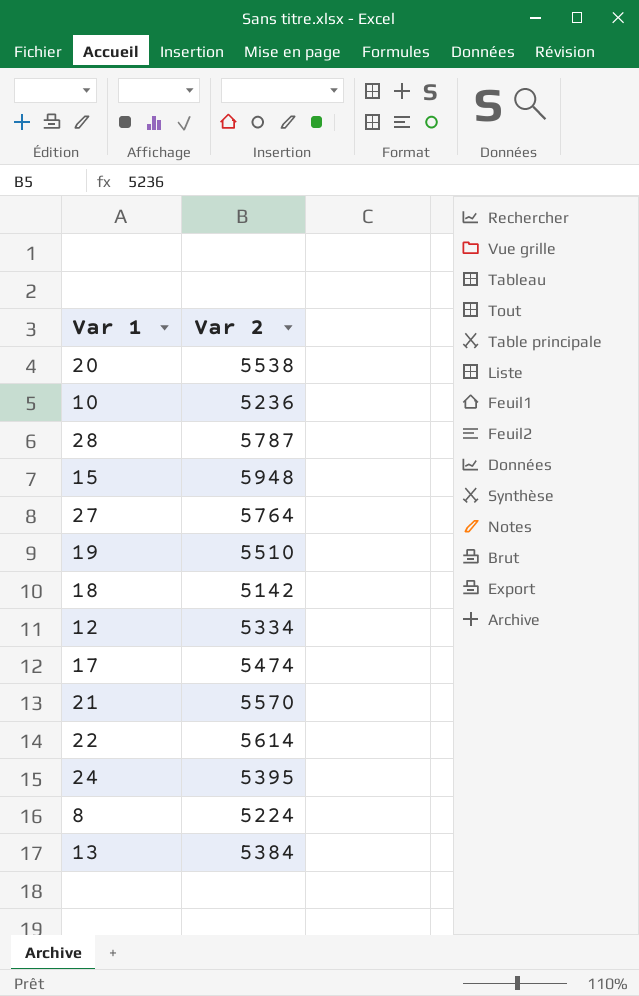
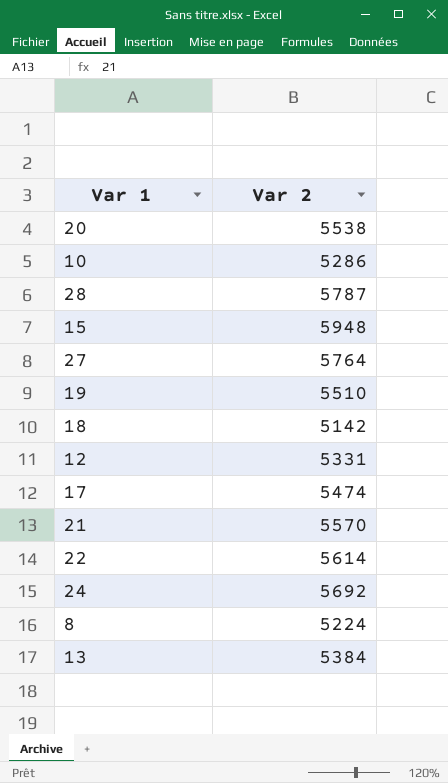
10 | Var 2: 5236 -> 5286
12 | Var 2: 5334 -> 5331
24 | Var 2: 5395 -> 5692

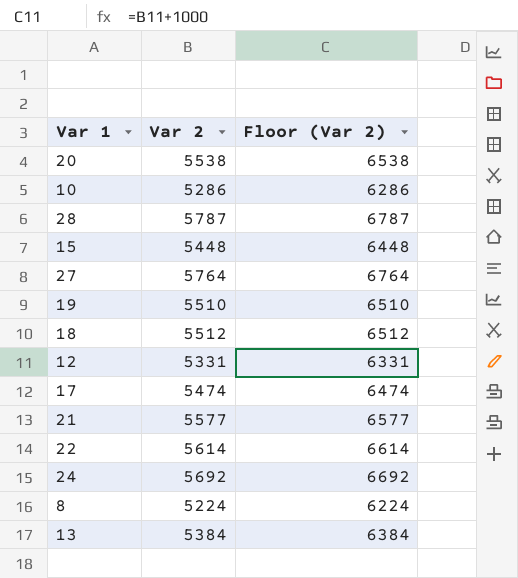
column Floor (Var 2) | formula: none -> [Var 2] + 1000
15 | Var 2: 5948 -> 5448
18 | Var 2: 5142 -> 5512
21 | Var 2: 5570 -> 5577

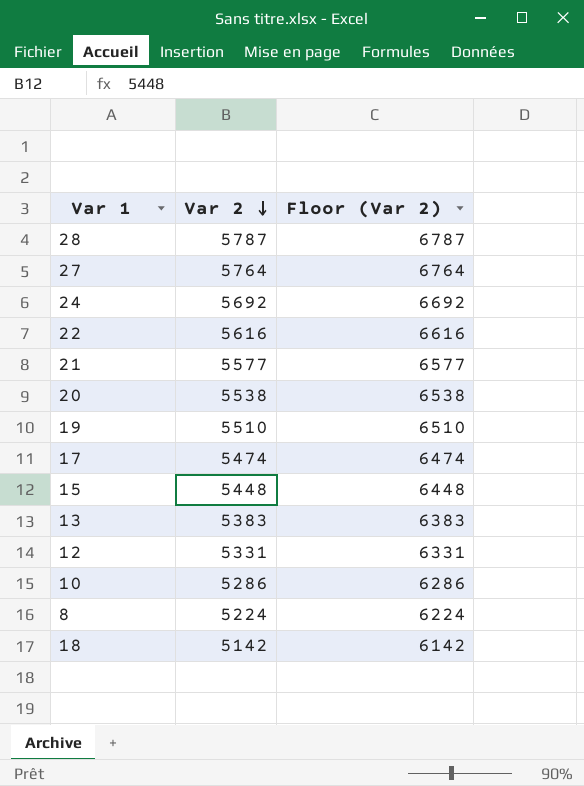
row order: none -> Var 2 descending
22 | Var 2: 5614 -> 5616
22 | Floor (Var 2): 6614 -> 6616
13 | Var 2: 5384 -> 5383
13 | Floor (Var 2): 6384 -> 6383
18 | Var 2: 5512 -> 5142
18 | Floor (Var 2): 6512 -> 6142

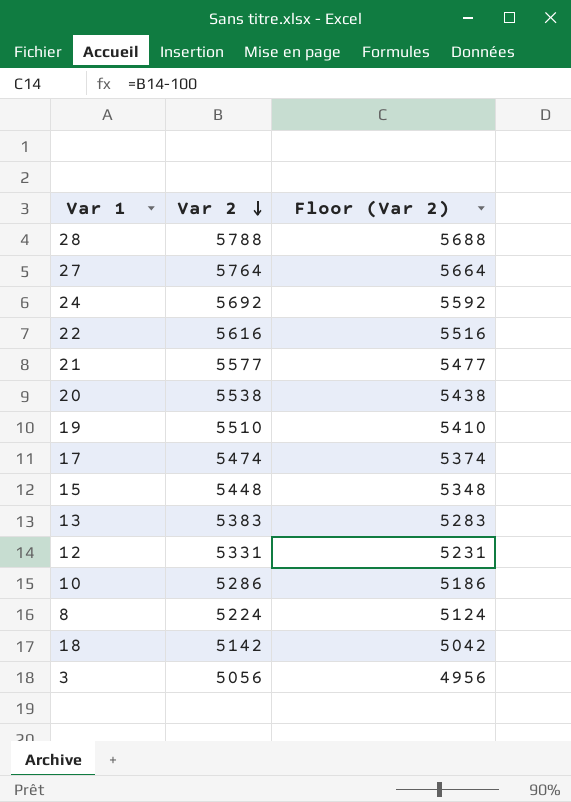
column Floor (Var 2) | formula: [Var 2] + 1000 -> [Var 2] - 100
28 | Var 2: 5787 -> 5788
row 3: none -> 5056 | 4956

